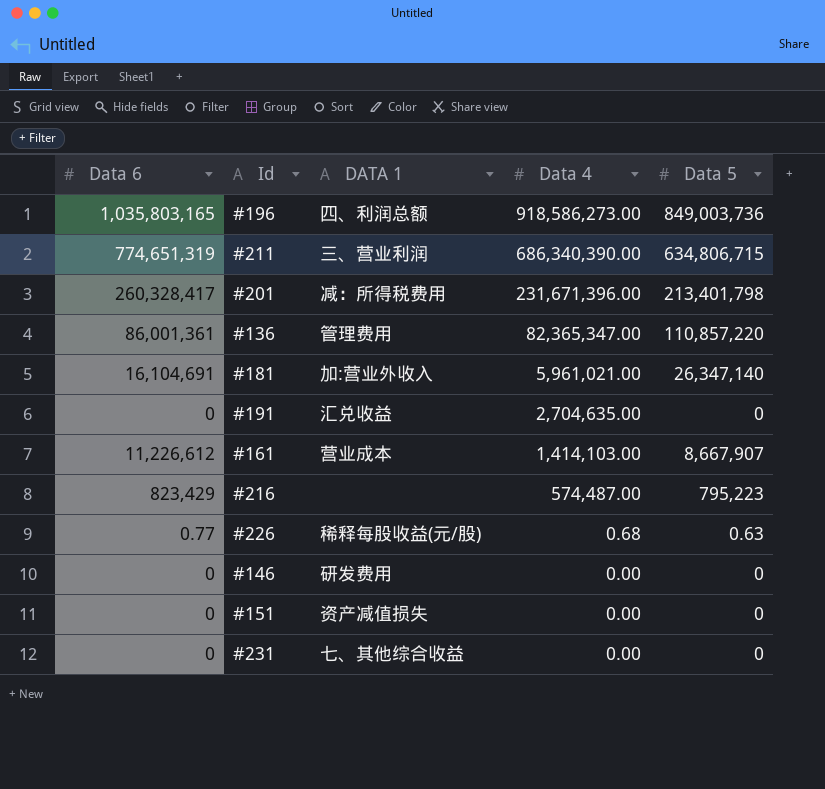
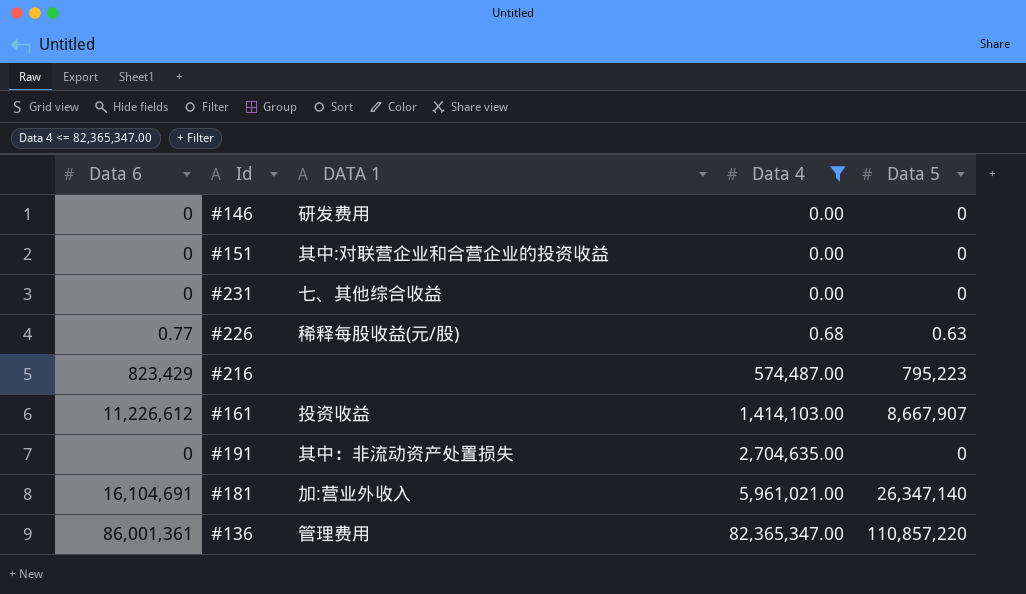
filter: none -> Data 4 <= 82,365,347.00
row order: Data 4 descending -> Data 4 ascending
#151 | DATA 1: 资产减值损失 -> 其中:对联营企业和合营企业的投资收益
#161 | DATA 1: 营业成本 -> 投资收益
#191 | DATA 1: 汇兑收益 -> 其中：非流动资产处置损失

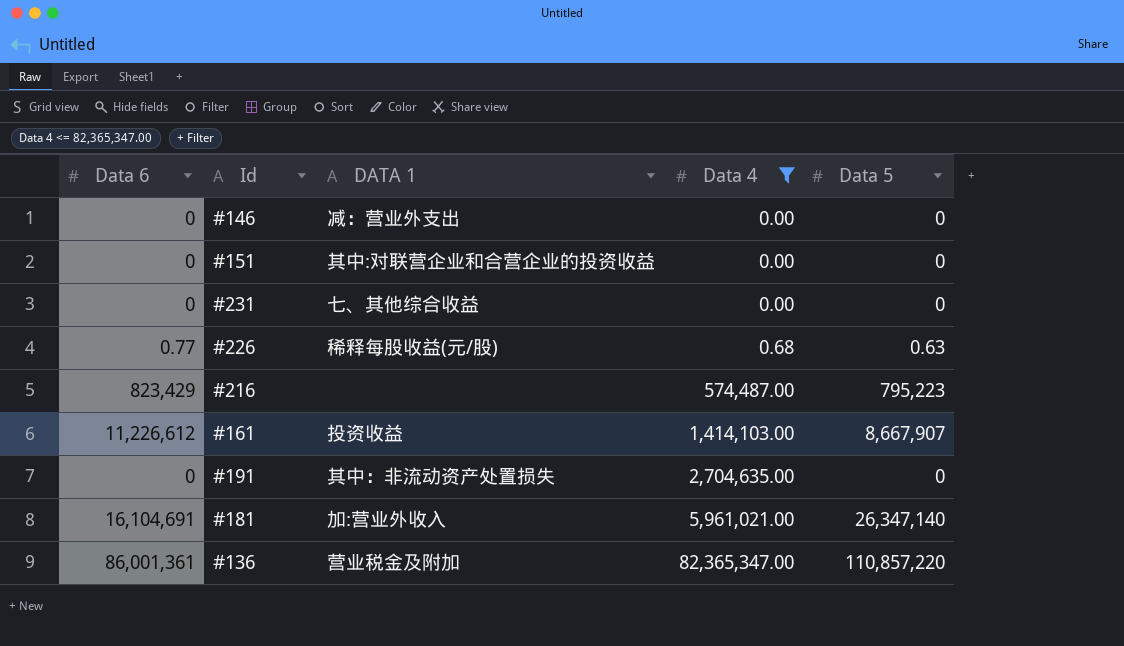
#146 | DATA 1: 研发费用 -> 减：营业外支出
#136 | DATA 1: 管理费用 -> 营业税金及附加

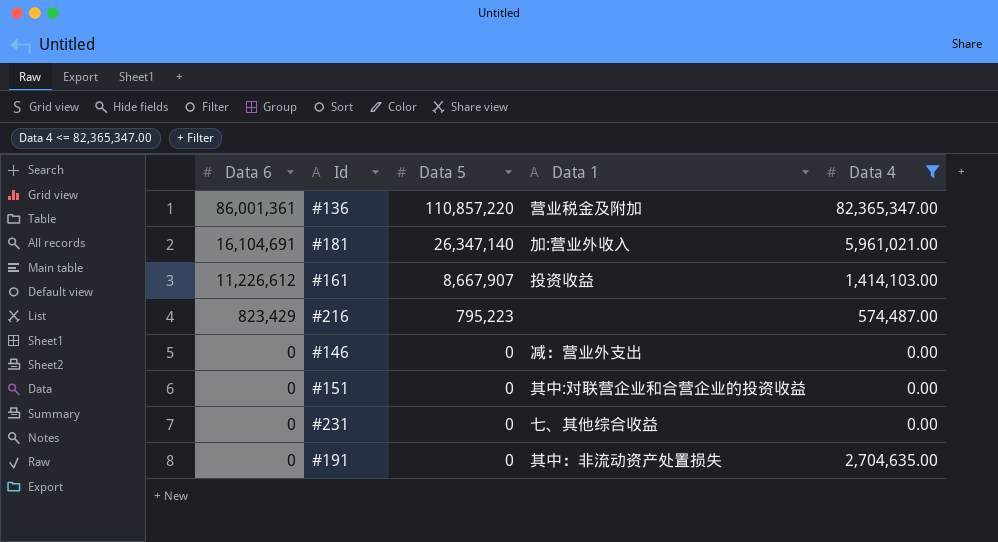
row order: Data 4 ascending -> Data 6 descending
column Data 5 | position: 5 -> 3
column name: DATA 1 -> Data 1
row #226: 0.77 | 稀释每股收益(元/股) | 0.68 | 0.63 -> none

